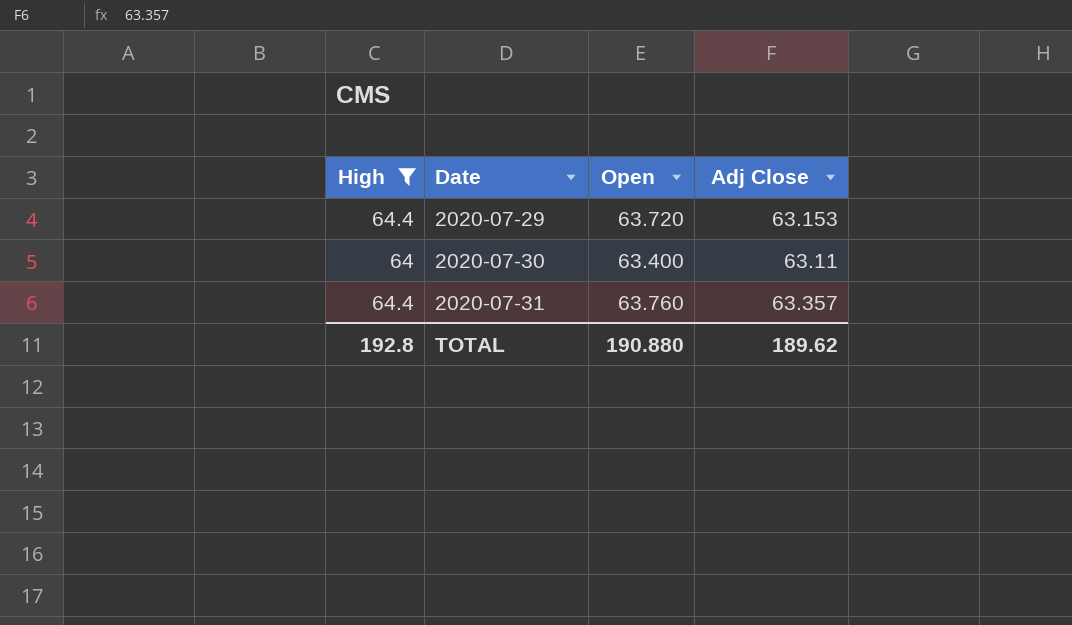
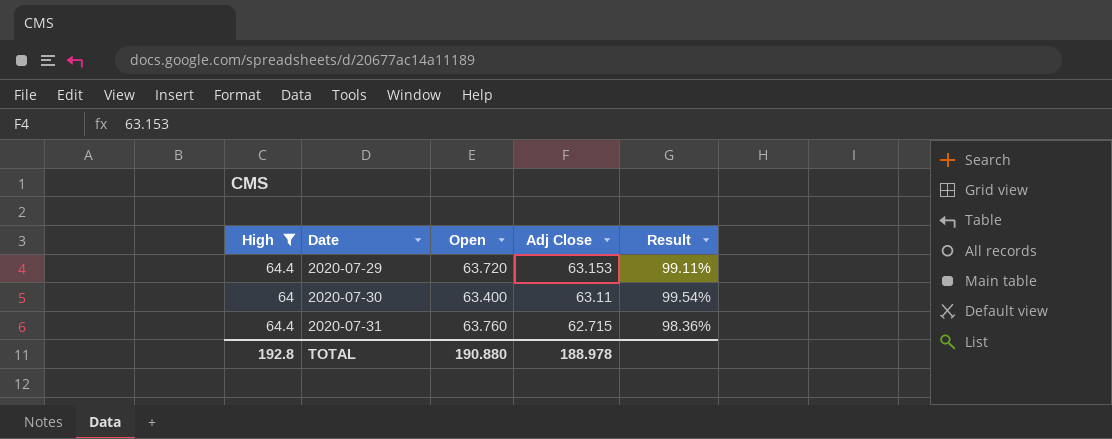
column Result | formula: none -> [Adj Close] / [Open]
2020-07-31 | Adj Close: 63.357 -> 62.715
TOTAL | Adj Close: 189.62 -> 188.978

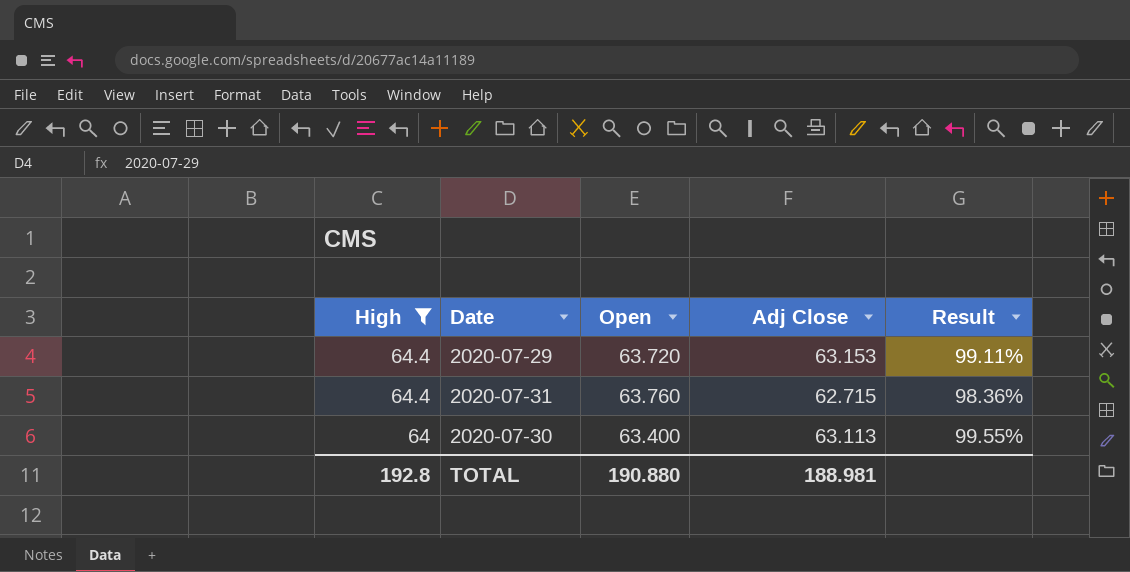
row order: Date ascending -> High descending
2020-07-30 | Adj Close: 63.11 -> 63.113
2020-07-30 | Result: 99.54% -> 99.55%
TOTAL | Adj Close: 188.978 -> 188.981

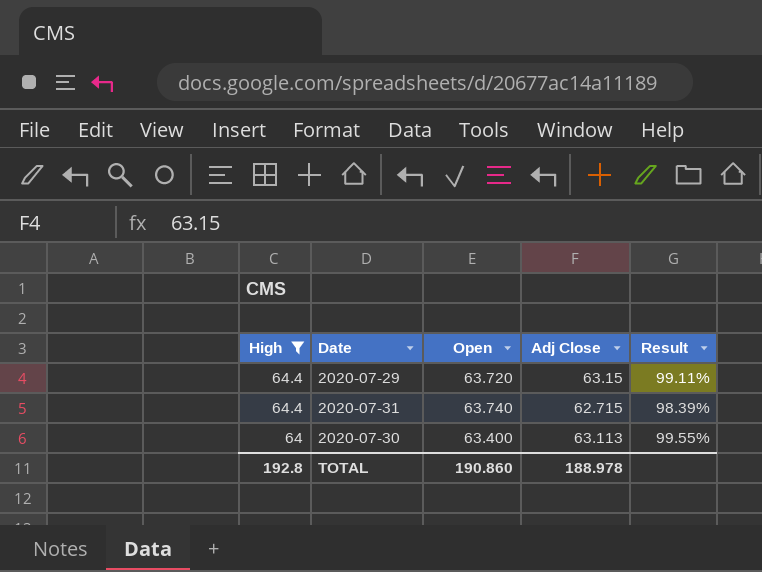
2020-07-29 | Adj Close: 63.153 -> 63.15
2020-07-31 | Open: 63.760 -> 63.740
2020-07-31 | Result: 98.36% -> 98.39%
TOTAL | Open: 190.880 -> 190.860
TOTAL | Adj Close: 188.981 -> 188.978

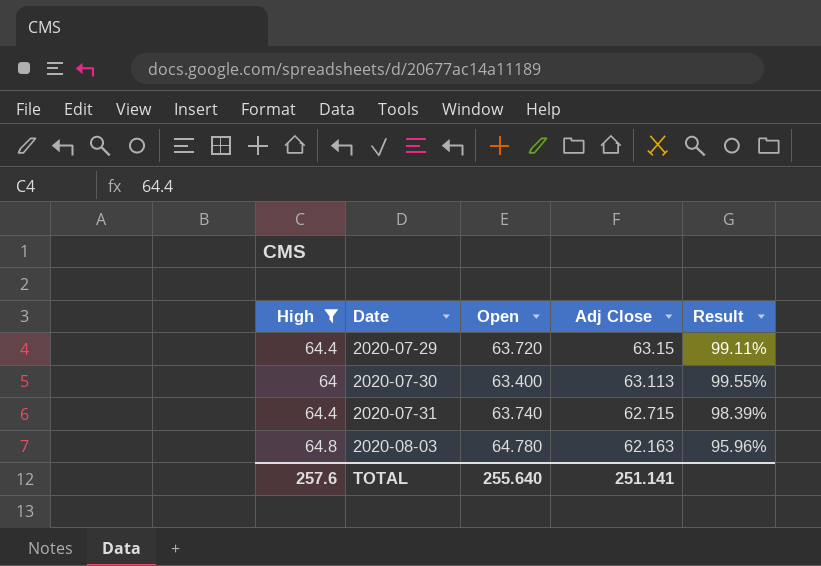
row order: High descending -> Date ascending
row 2020-08-03: none -> 64.8 | 64.780 | 62.163 | 95.96%
TOTAL | High: 192.8 -> 257.6
TOTAL | Open: 190.860 -> 255.640
TOTAL | Adj Close: 188.978 -> 251.141

